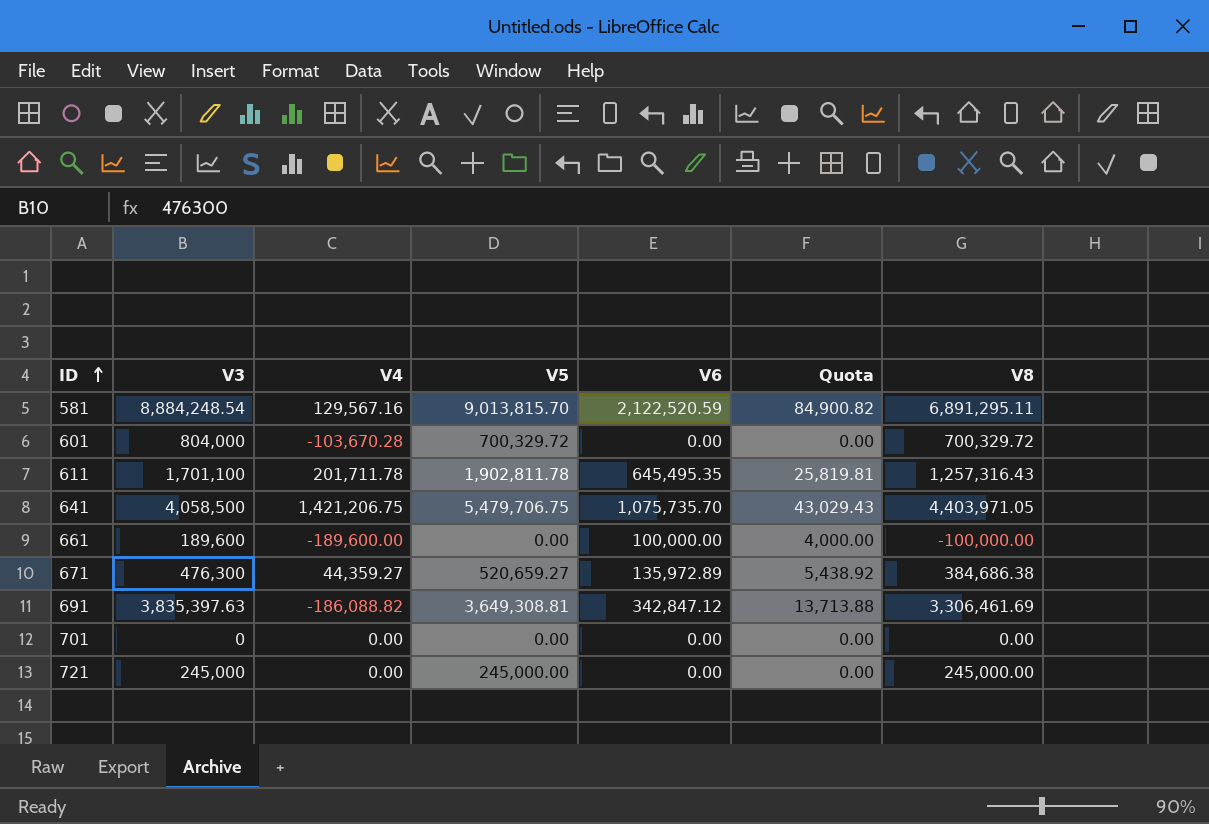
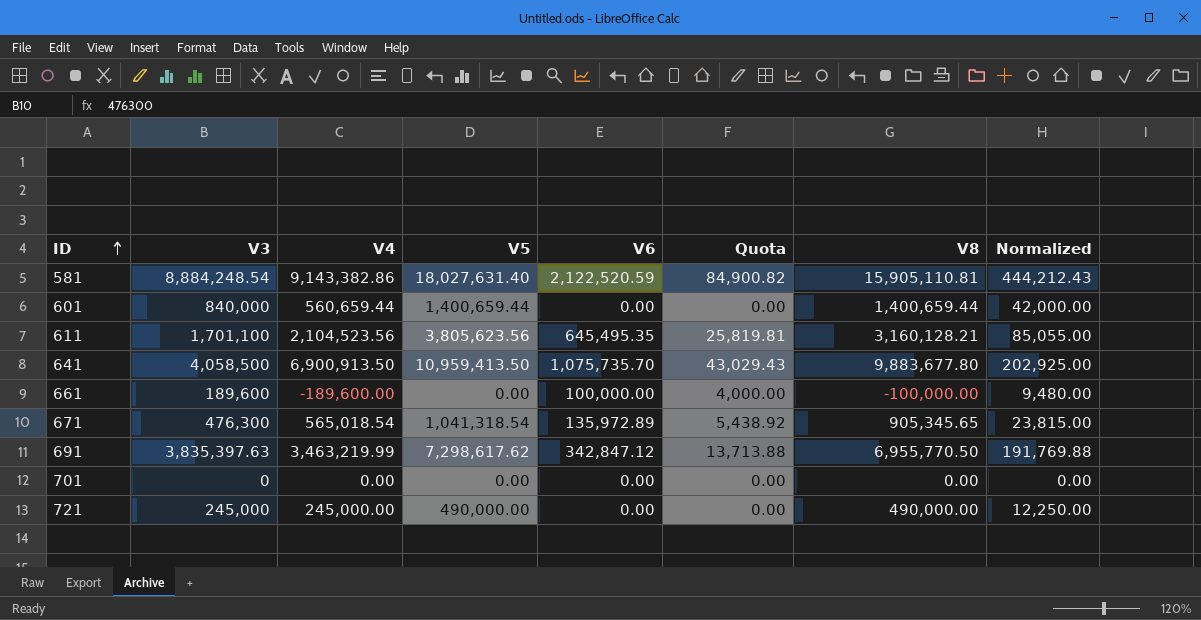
column Normalized | formula: none -> [V3] * 0.05
581 | V4: 129,567.16 -> 9,143,382.86
581 | V5: 9,013,815.70 -> 18,027,631.40
581 | V8: 6,891,295.11 -> 15,905,110.81
601 | V3: 804,000 -> 840,000
601 | V4: -103,670.28 -> 560,659.44
601 | V5: 700,329.72 -> 1,400,659.44
601 | V8: 700,329.72 -> 1,400,659.44
611 | V4: 201,711.78 -> 2,104,523.56
611 | V5: 1,902,811.78 -> 3,805,623.56
611 | V8: 1,257,316.43 -> 3,160,128.21
641 | V4: 1,421,206.75 -> 6,900,913.50
641 | V5: 5,479,706.75 -> 10,959,413.50
641 | V8: 4,403,971.05 -> 9,883,677.80
671 | V4: 44,359.27 -> 565,018.54
671 | V5: 520,659.27 -> 1,041,318.54
671 | V8: 384,686.38 -> 905,345.65
691 | V4: -186,088.82 -> 3,463,219.99
691 | V5: 3,649,308.81 -> 7,298,617.62
691 | V8: 3,306,461.69 -> 6,955,770.50
721 | V4: 0.00 -> 245,000.00
721 | V5: 245,000.00 -> 490,000.00
721 | V8: 245,000.00 -> 490,000.00

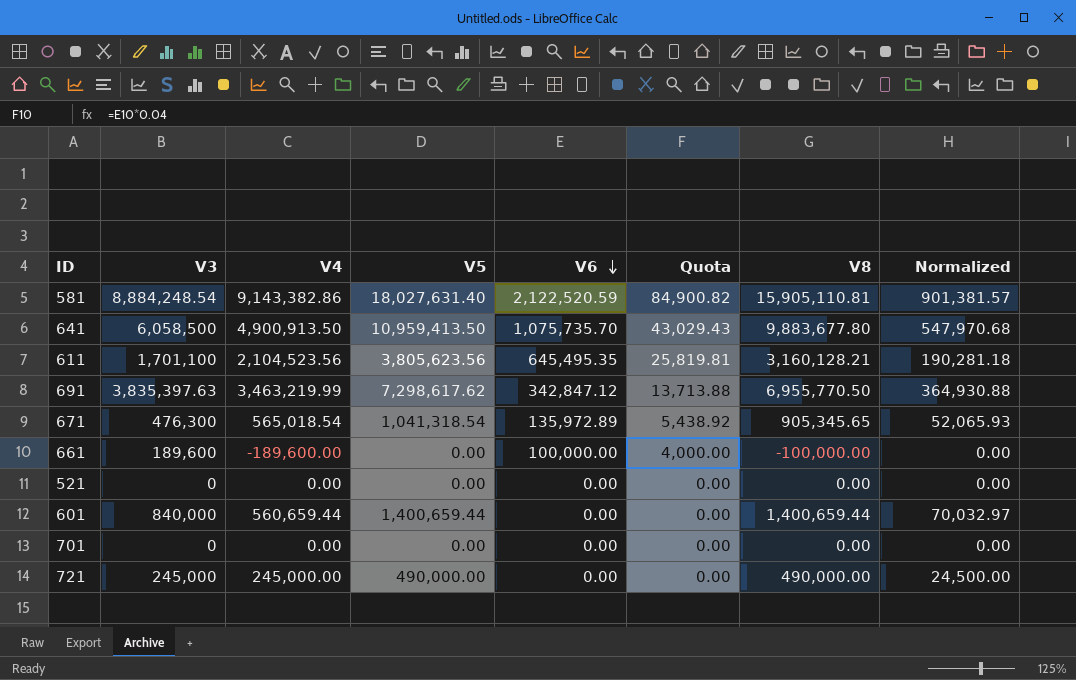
row order: ID ascending -> V6 descending
column Normalized | formula: [V3] * 0.05 -> [V5] * 0.05
641 | V3: 4,058,500 -> 6,058,500
641 | V4: 6,900,913.50 -> 4,900,913.50
row 521: none -> 0 | 0.00 | 0.00 | 0.00 | 0.00 | 0.00 | 0.00

